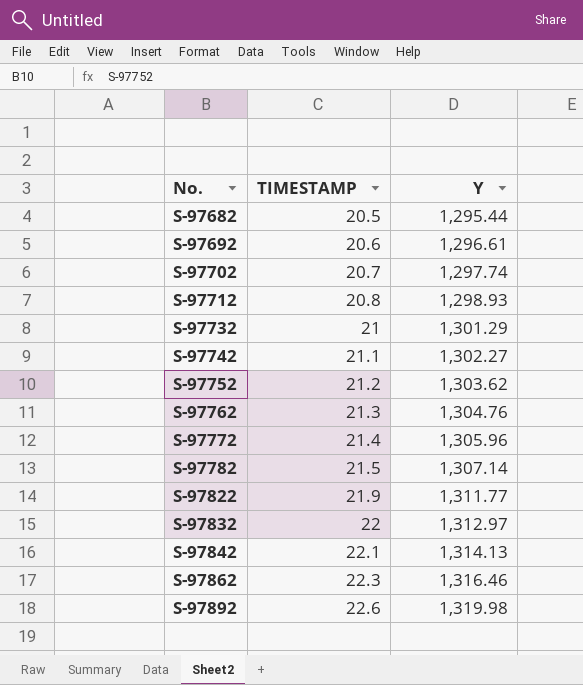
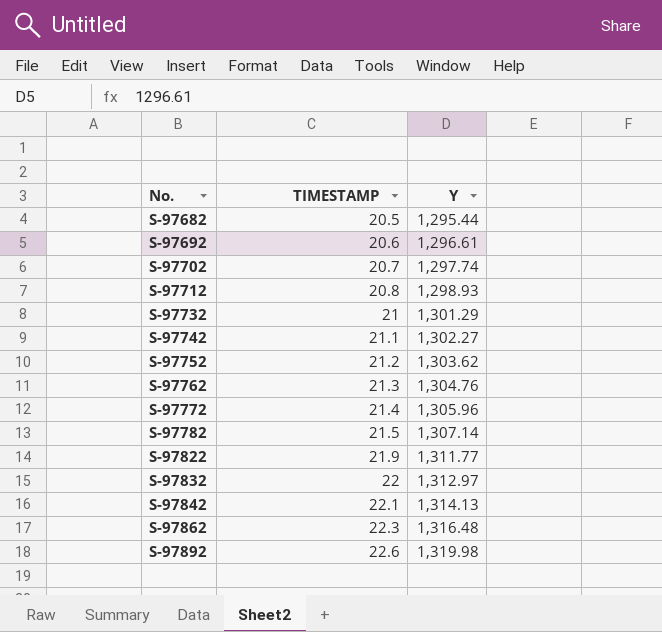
S-97862 | Y: 1,316.46 -> 1,316.48

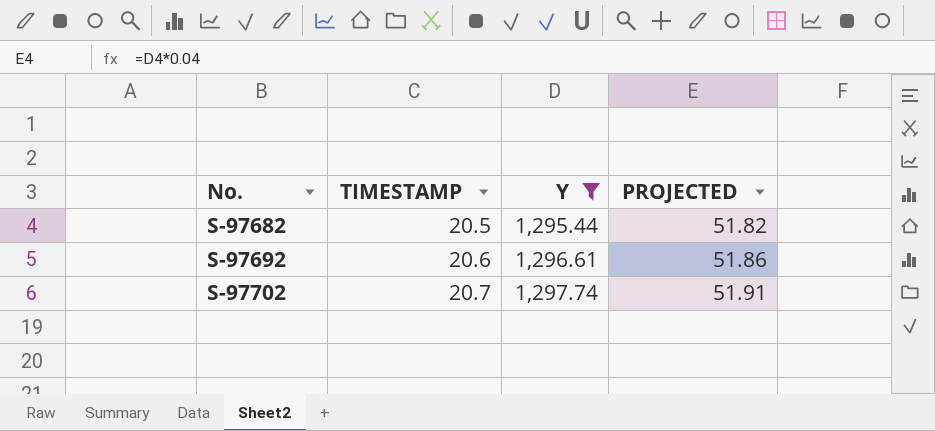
filter: none -> Y <= 1,297.74
column PROJECTED | formula: none -> [Y] * 0.04

